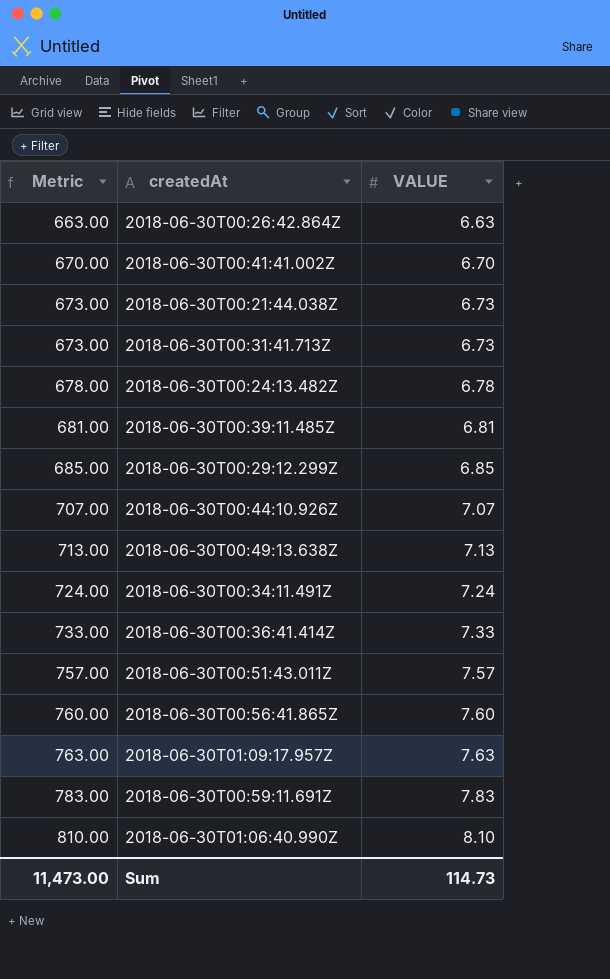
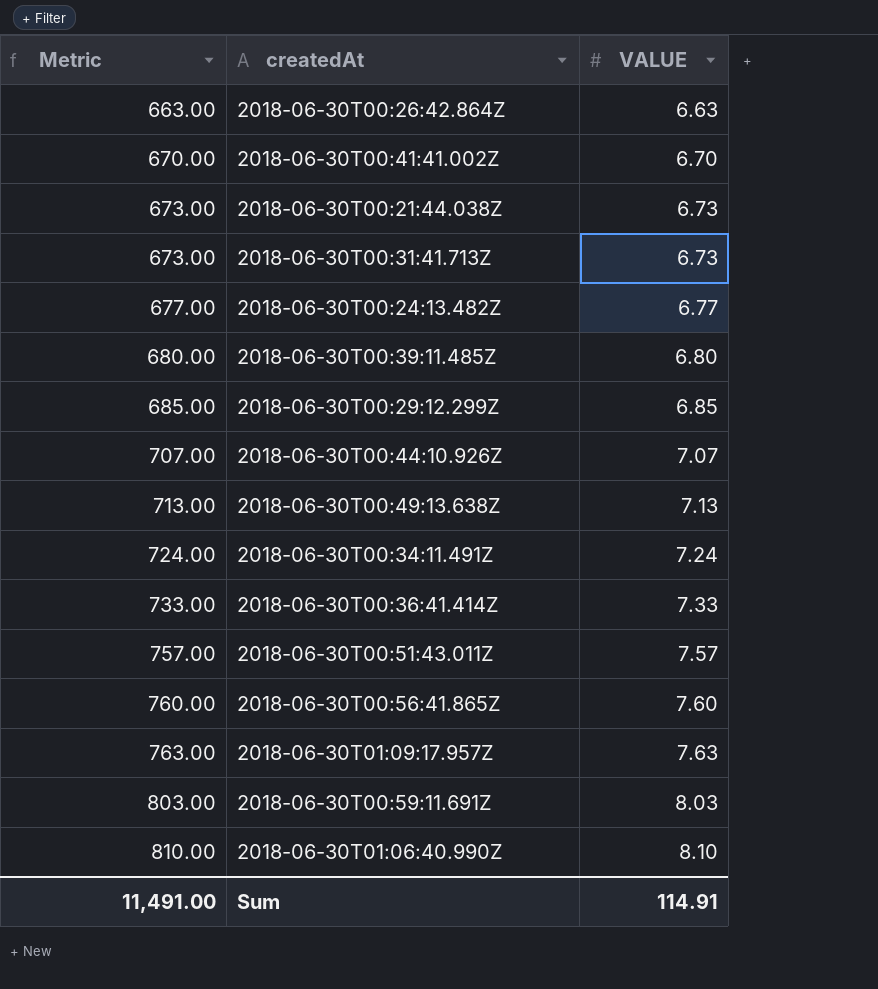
2018-06-30T00:24:13.482Z | Metric: 678.00 -> 677.00
2018-06-30T00:24:13.482Z | VALUE: 6.78 -> 6.77
2018-06-30T00:39:11.485Z | Metric: 681.00 -> 680.00
2018-06-30T00:39:11.485Z | VALUE: 6.81 -> 6.80
2018-06-30T00:59:11.691Z | Metric: 783.00 -> 803.00
2018-06-30T00:59:11.691Z | VALUE: 7.83 -> 8.03
Sum | Metric: 11,473.00 -> 11,491.00
Sum | VALUE: 114.73 -> 114.91

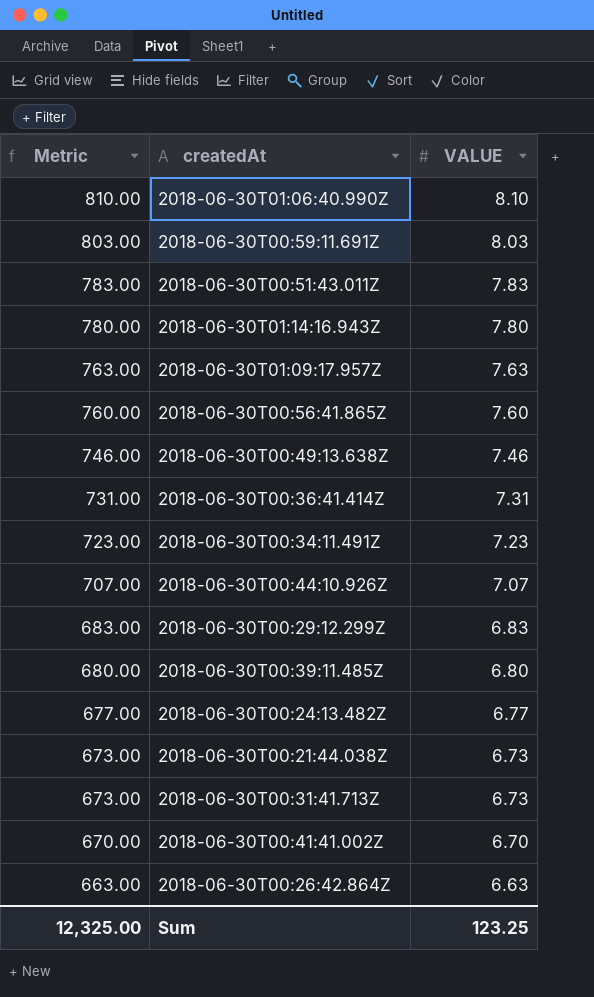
row order: Metric ascending -> Metric descending
2018-06-30T00:51:43.011Z | Metric: 757.00 -> 783.00
2018-06-30T00:51:43.011Z | VALUE: 7.57 -> 7.83
row 2018-06-30T01:14:16.943Z: none -> 780.00 | 7.80
2018-06-30T00:49:13.638Z | Metric: 713.00 -> 746.00
2018-06-30T00:49:13.638Z | VALUE: 7.13 -> 7.46
2018-06-30T00:36:41.414Z | Metric: 733.00 -> 731.00
2018-06-30T00:36:41.414Z | VALUE: 7.33 -> 7.31
2018-06-30T00:34:11.491Z | Metric: 724.00 -> 723.00
2018-06-30T00:34:11.491Z | VALUE: 7.24 -> 7.23
2018-06-30T00:29:12.299Z | Metric: 685.00 -> 683.00
2018-06-30T00:29:12.299Z | VALUE: 6.85 -> 6.83
Sum | Metric: 11,491.00 -> 12,325.00
Sum | VALUE: 114.91 -> 123.25

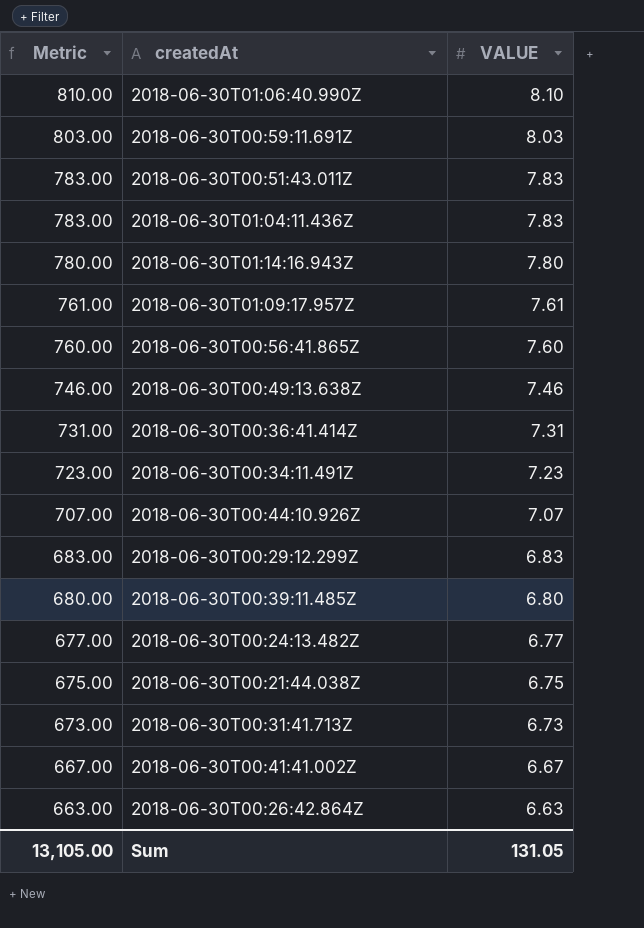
row 2018-06-30T01:04:11.436Z: none -> 783.00 | 7.83
2018-06-30T01:09:17.957Z | Metric: 763.00 -> 761.00
2018-06-30T01:09:17.957Z | VALUE: 7.63 -> 7.61
2018-06-30T00:21:44.038Z | Metric: 673.00 -> 675.00
2018-06-30T00:21:44.038Z | VALUE: 6.73 -> 6.75
2018-06-30T00:41:41.002Z | Metric: 670.00 -> 667.00
2018-06-30T00:41:41.002Z | VALUE: 6.70 -> 6.67
Sum | Metric: 12,325.00 -> 13,105.00
Sum | VALUE: 123.25 -> 131.05

